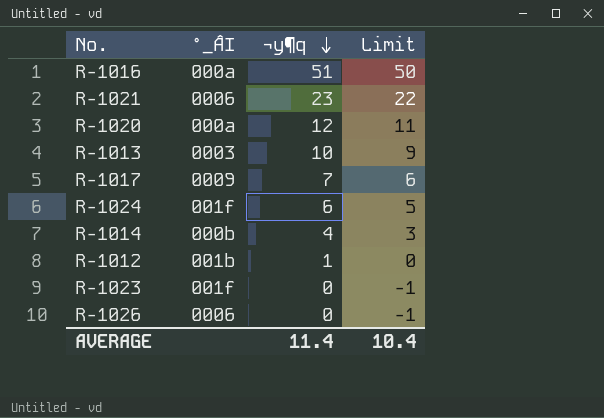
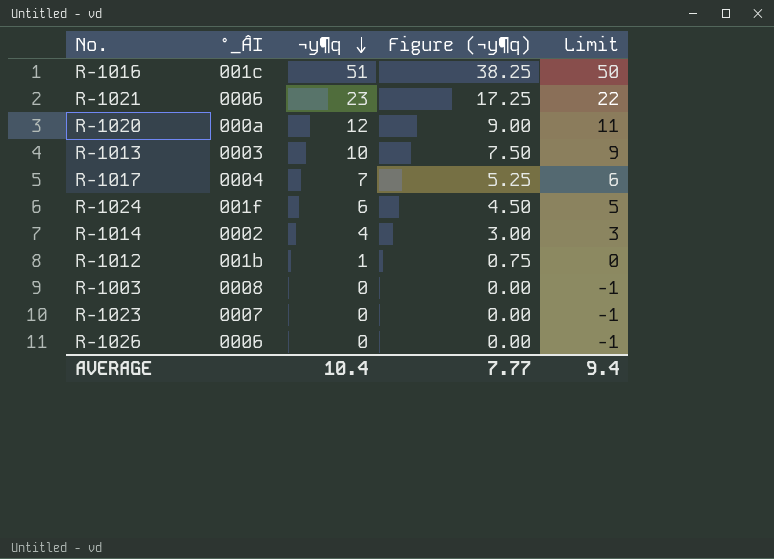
column Figure (¬y¶q) | formula: none -> [¬y¶q] * 0.75
R-1016 | °_ÂI: 000a -> 001c
R-1017 | °_ÂI: 0009 -> 0004
R-1014 | °_ÂI: 000b -> 0002
row R-1003: none -> 0008 | 0 | 0.00 | -1
R-1023 | °_ÂI: 001f -> 0007
AVERAGE | ¬y¶q: 11.4 -> 10.4
AVERAGE | Limit: 10.4 -> 9.4

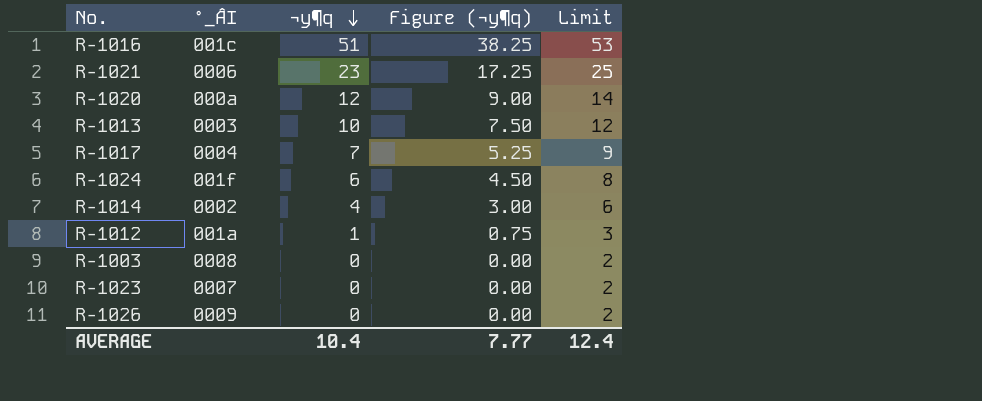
column Limit | formula: [¬y¶q] - 1 -> [¬y¶q] + 2
R-1012 | °_ÂI: 001b -> 001a
R-1026 | °_ÂI: 0006 -> 0009
AVERAGE | Limit: 9.4 -> 12.4

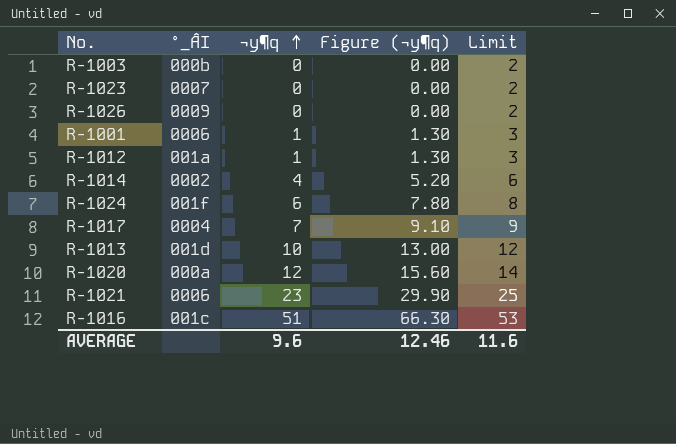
row order: ¬y¶q descending -> ¬y¶q ascending
column Figure (¬y¶q) | formula: [¬y¶q] * 0.75 -> [¬y¶q] * 1.3
R-1003 | °_ÂI: 0008 -> 000b
row R-1001: none -> 0006 | 1 | 1.30 | 3
R-1013 | °_ÂI: 0003 -> 001d
AVERAGE | ¬y¶q: 10.4 -> 9.6
AVERAGE | Figure (¬y¶q): 7.77 -> 12.46
AVERAGE | Limit: 12.4 -> 11.6

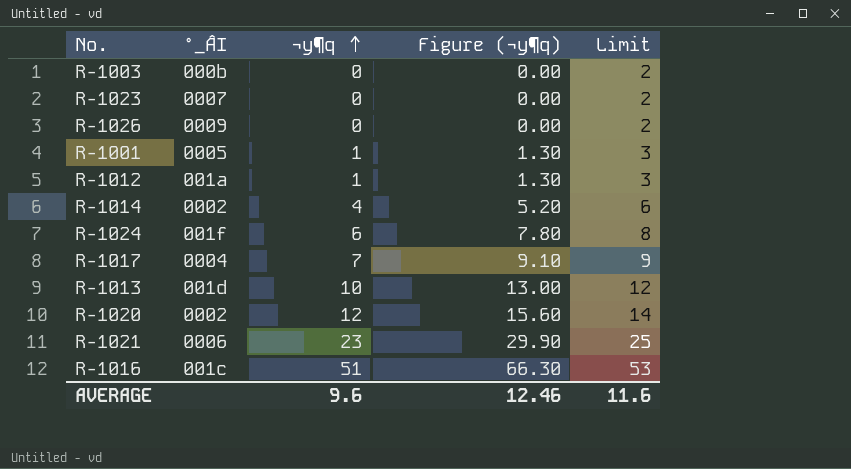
R-1001 | °_ÂI: 0006 -> 0005
R-1020 | °_ÂI: 000a -> 0002

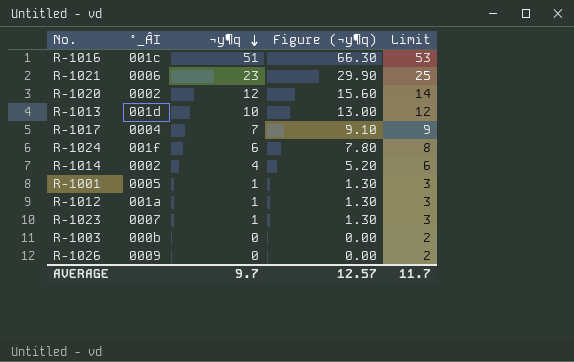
row order: ¬y¶q ascending -> ¬y¶q descending
R-1023 | ¬y¶q: 0 -> 1
R-1023 | Figure (¬y¶q): 0.00 -> 1.30
R-1023 | Limit: 2 -> 3
AVERAGE | ¬y¶q: 9.6 -> 9.7
AVERAGE | Figure (¬y¶q): 12.46 -> 12.57
AVERAGE | Limit: 11.6 -> 11.7

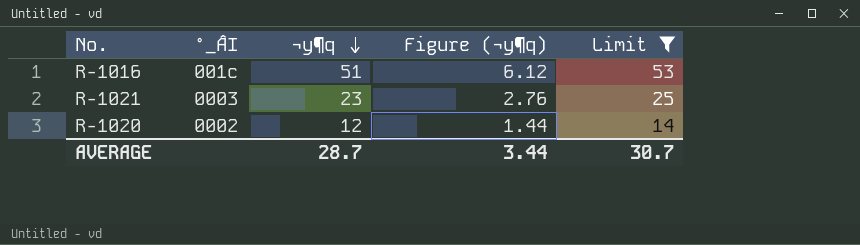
filter: none -> Limit >= 14
column Figure (¬y¶q) | formula: [¬y¶q] * 1.3 -> [¬y¶q] * 0.12
R-1021 | °_ÂI: 0006 -> 0003
AVERAGE | ¬y¶q: 9.7 -> 28.7
AVERAGE | Figure (¬y¶q): 12.57 -> 3.44
AVERAGE | Limit: 11.7 -> 30.7

